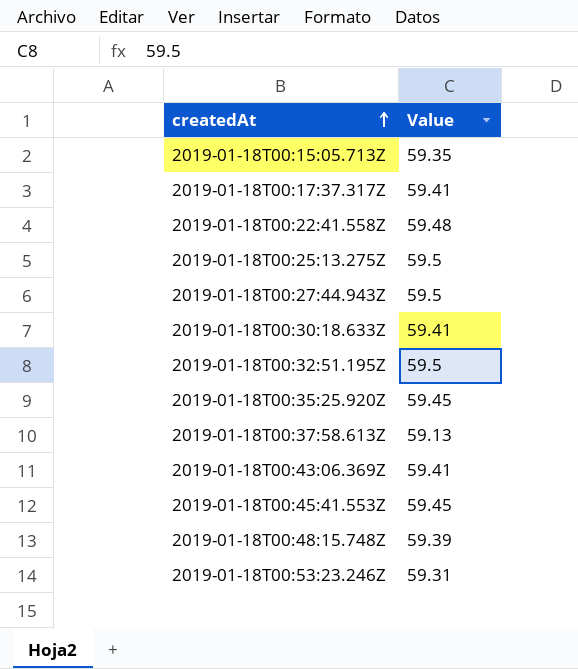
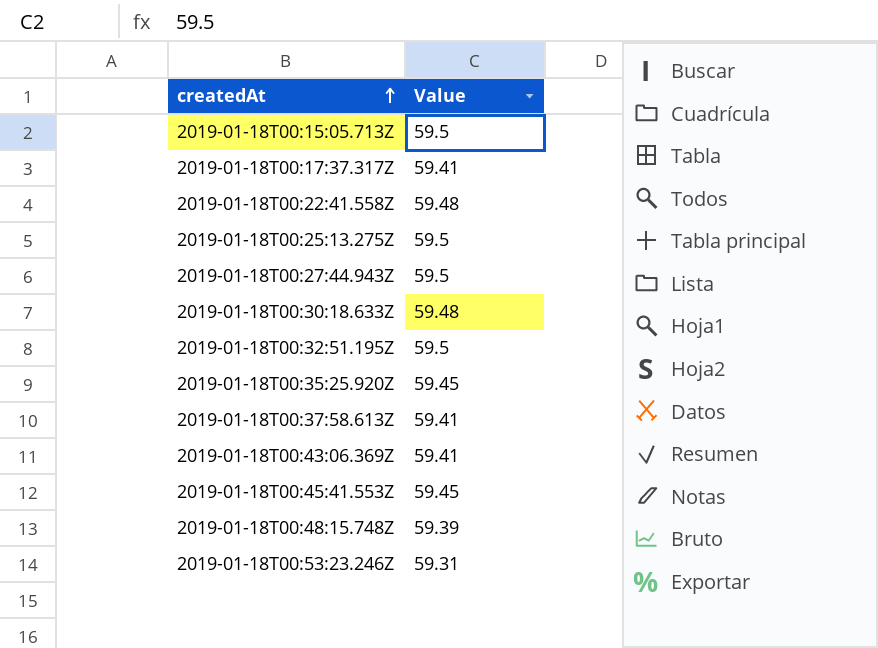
2019-01-18T00:15:05.713Z | Value: 59.35 -> 59.5
2019-01-18T00:30:18.633Z | Value: 59.41 -> 59.48
2019-01-18T00:37:58.613Z | Value: 59.13 -> 59.41

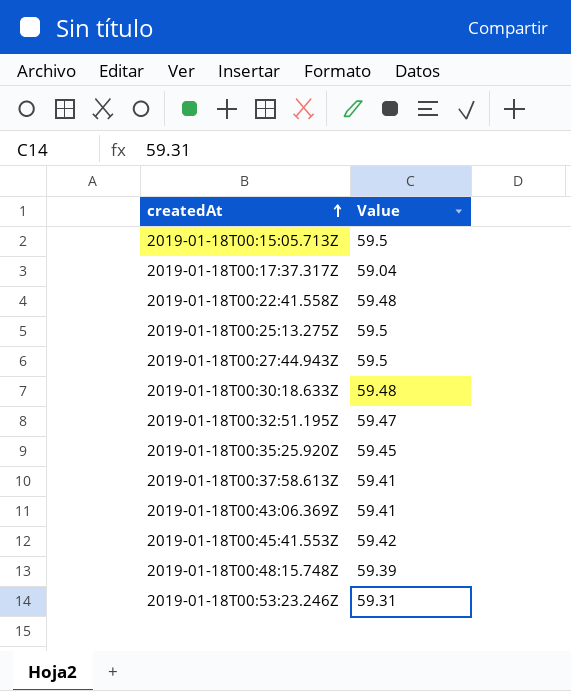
2019-01-18T00:17:37.317Z | Value: 59.41 -> 59.04
2019-01-18T00:32:51.195Z | Value: 59.5 -> 59.47
2019-01-18T00:45:41.553Z | Value: 59.45 -> 59.42

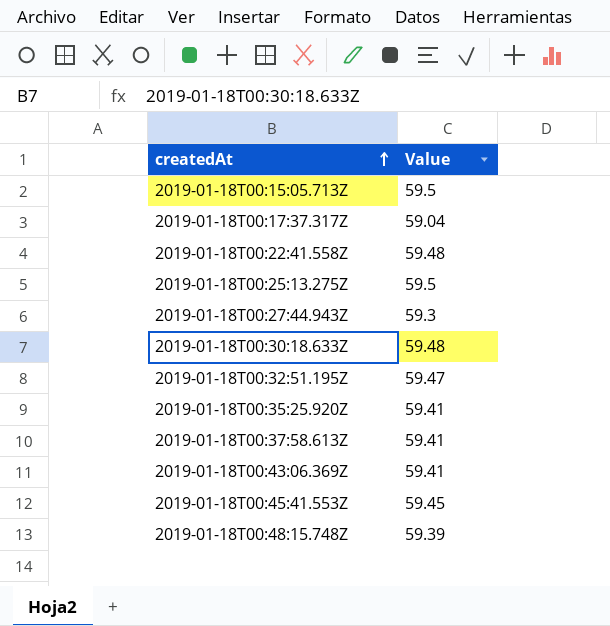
row 2019-01-18T00:53:23.246Z: 59.31 -> none
2019-01-18T00:27:44.943Z | Value: 59.5 -> 59.3
2019-01-18T00:35:25.920Z | Value: 59.45 -> 59.41
2019-01-18T00:45:41.553Z | Value: 59.42 -> 59.45

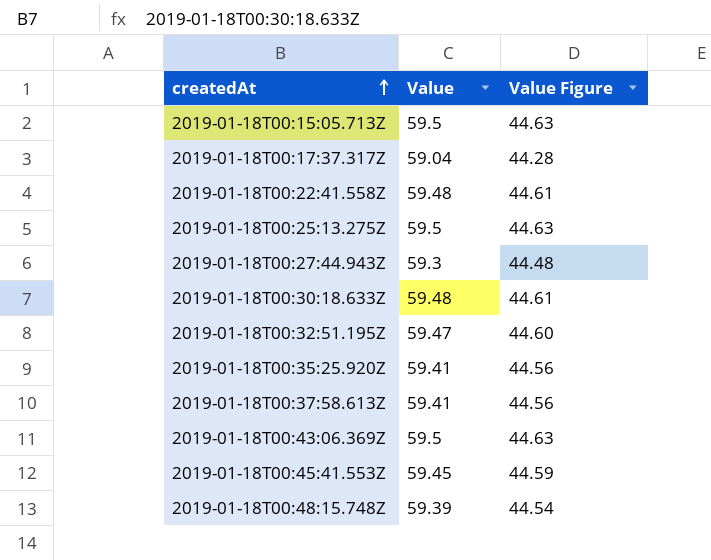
column Value Figure | formula: none -> [Value] * 0.75
2019-01-18T00:43:06.369Z | Value: 59.41 -> 59.5

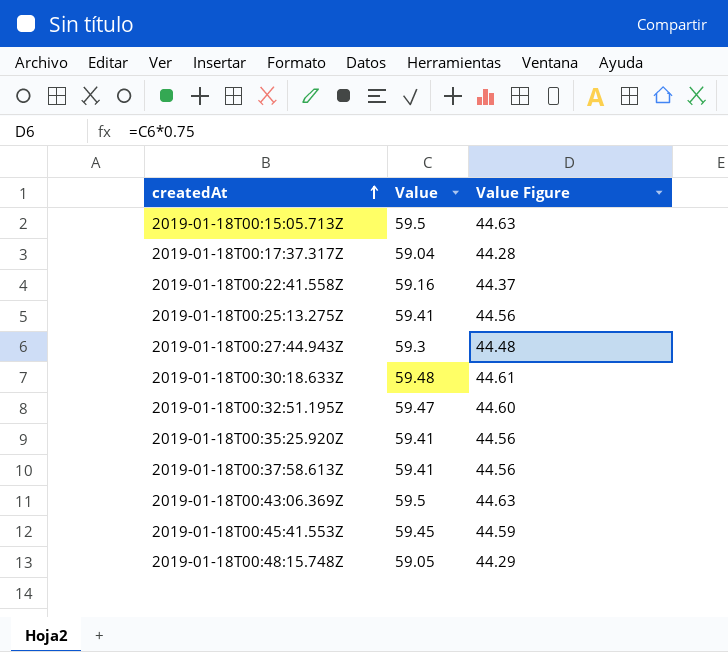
2019-01-18T00:22:41.558Z | Value: 59.48 -> 59.16
2019-01-18T00:22:41.558Z | Value Figure: 44.61 -> 44.37
2019-01-18T00:25:13.275Z | Value: 59.5 -> 59.41
2019-01-18T00:25:13.275Z | Value Figure: 44.63 -> 44.56
2019-01-18T00:48:15.748Z | Value: 59.39 -> 59.05
2019-01-18T00:48:15.748Z | Value Figure: 44.54 -> 44.29

